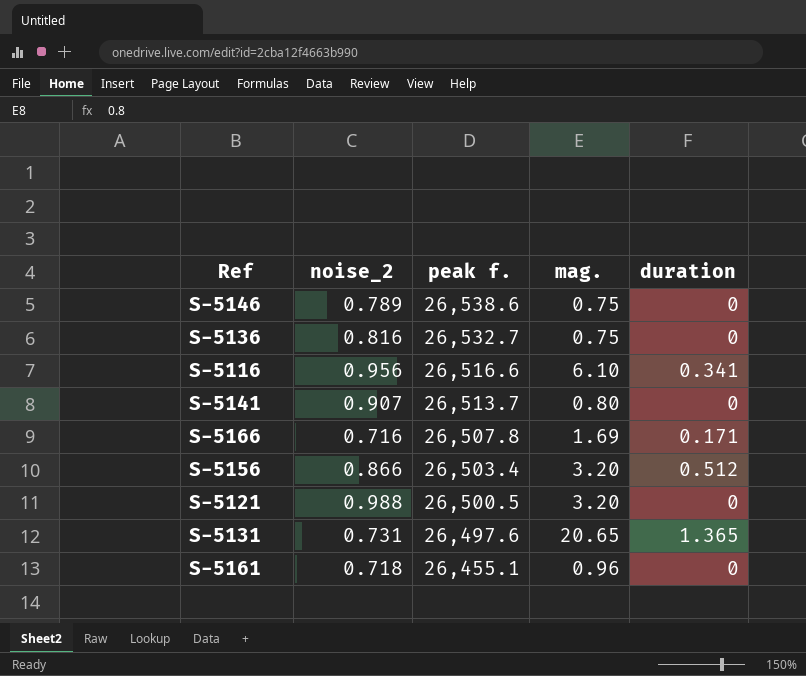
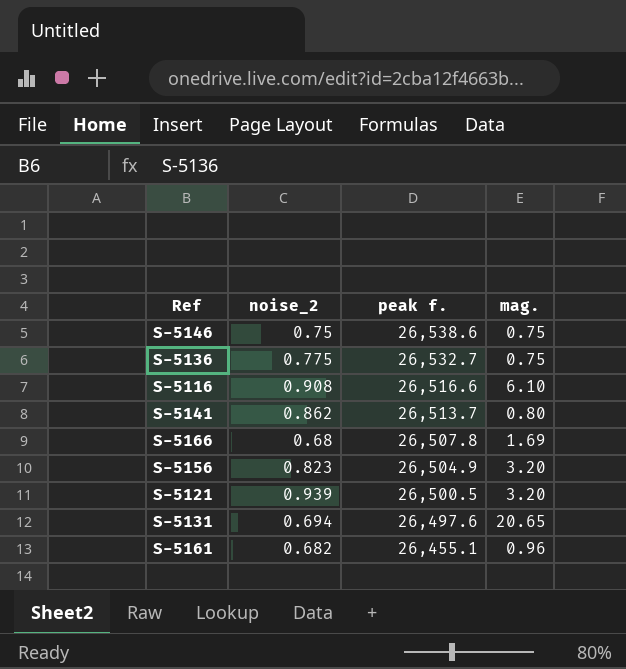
column duration | position: 5 -> none
S-5146 | noise_2: 0.789 -> 0.75
S-5136 | noise_2: 0.816 -> 0.775
S-5116 | noise_2: 0.956 -> 0.908
S-5141 | noise_2: 0.907 -> 0.862
S-5166 | noise_2: 0.716 -> 0.68
S-5156 | noise_2: 0.866 -> 0.823
S-5156 | peak f.: 26,503.4 -> 26,504.9
S-5121 | noise_2: 0.988 -> 0.939
S-5131 | noise_2: 0.731 -> 0.694
S-5161 | noise_2: 0.718 -> 0.682

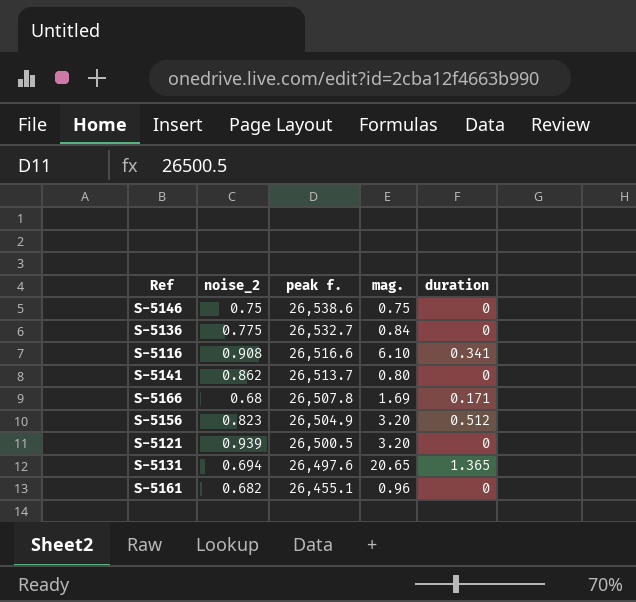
column duration | position: none -> 5
S-5136 | mag.: 0.75 -> 0.84

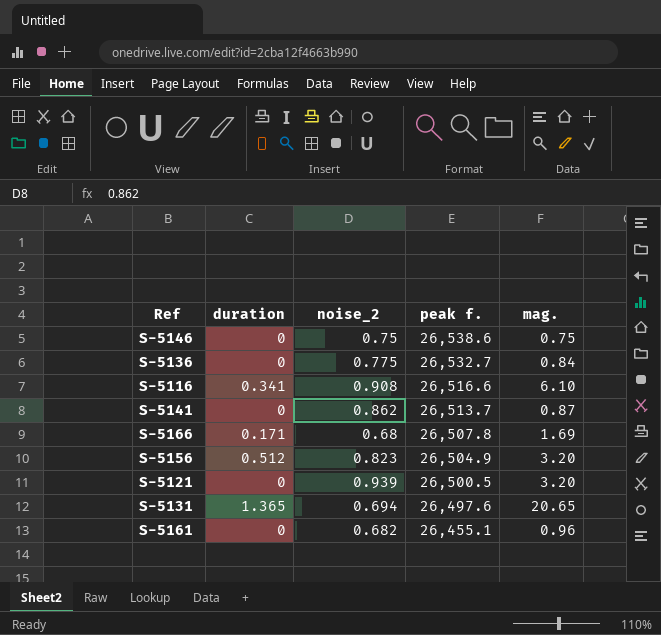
column duration | position: 5 -> 2
S-5141 | mag.: 0.80 -> 0.87

